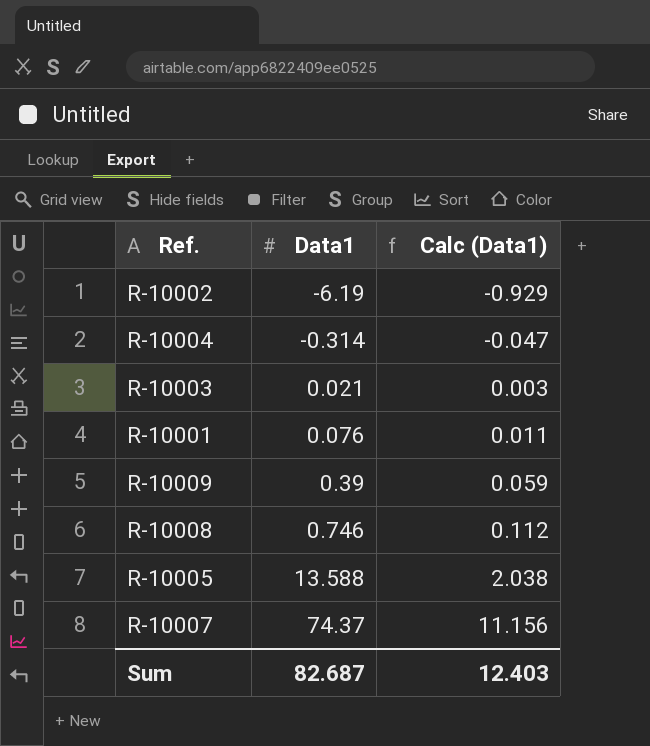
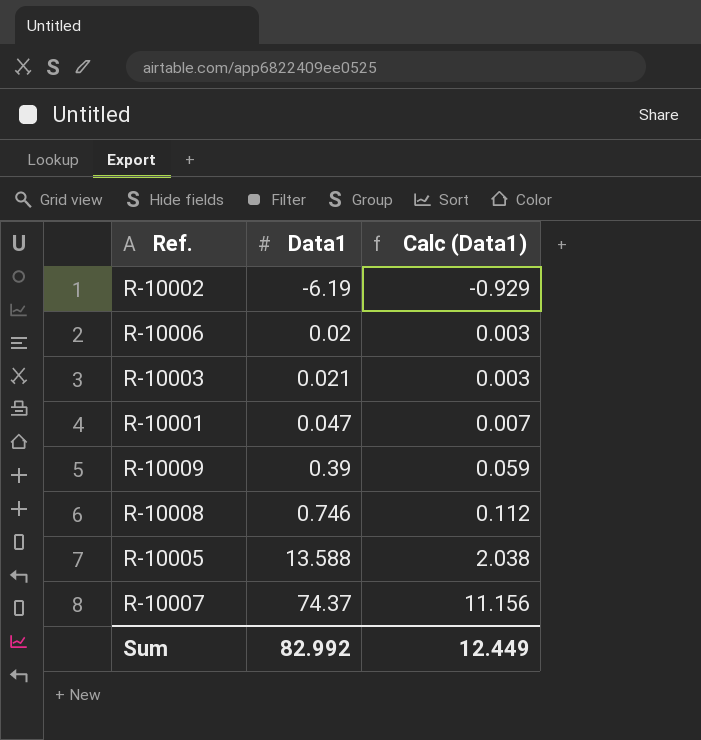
row R-10004: -0.314 | -0.047 -> none
row R-10006: none -> 0.02 | 0.003
R-10001 | Data1: 0.076 -> 0.047
R-10001 | Calc (Data1): 0.011 -> 0.007
Sum | Data1: 82.687 -> 82.992
Sum | Calc (Data1): 12.403 -> 12.449

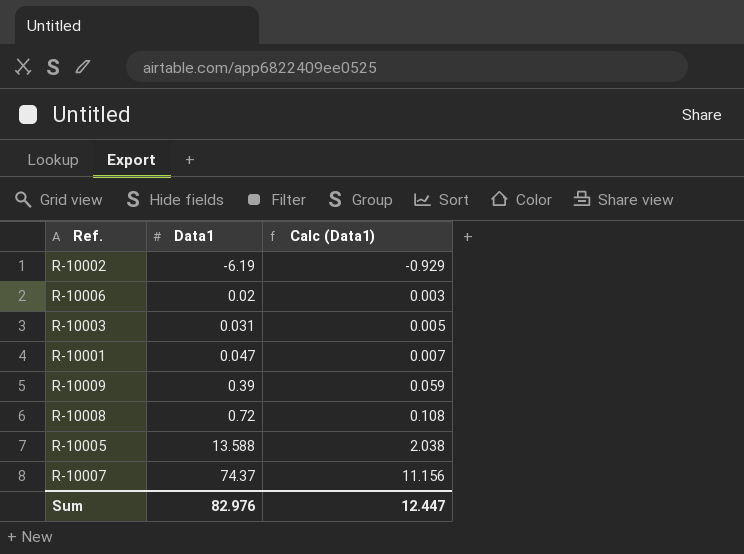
R-10003 | Data1: 0.021 -> 0.031
R-10003 | Calc (Data1): 0.003 -> 0.005
R-10008 | Data1: 0.746 -> 0.72
R-10008 | Calc (Data1): 0.112 -> 0.108
Sum | Data1: 82.992 -> 82.976
Sum | Calc (Data1): 12.449 -> 12.447

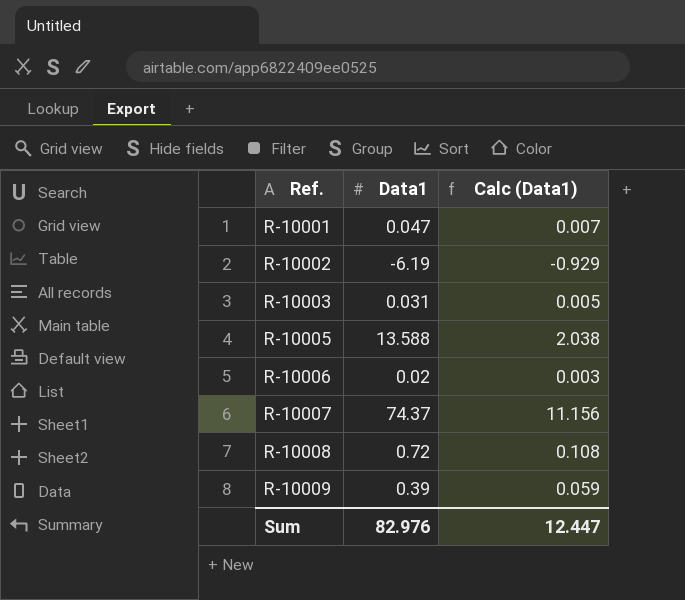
row order: Data1 ascending -> Ref. ascending

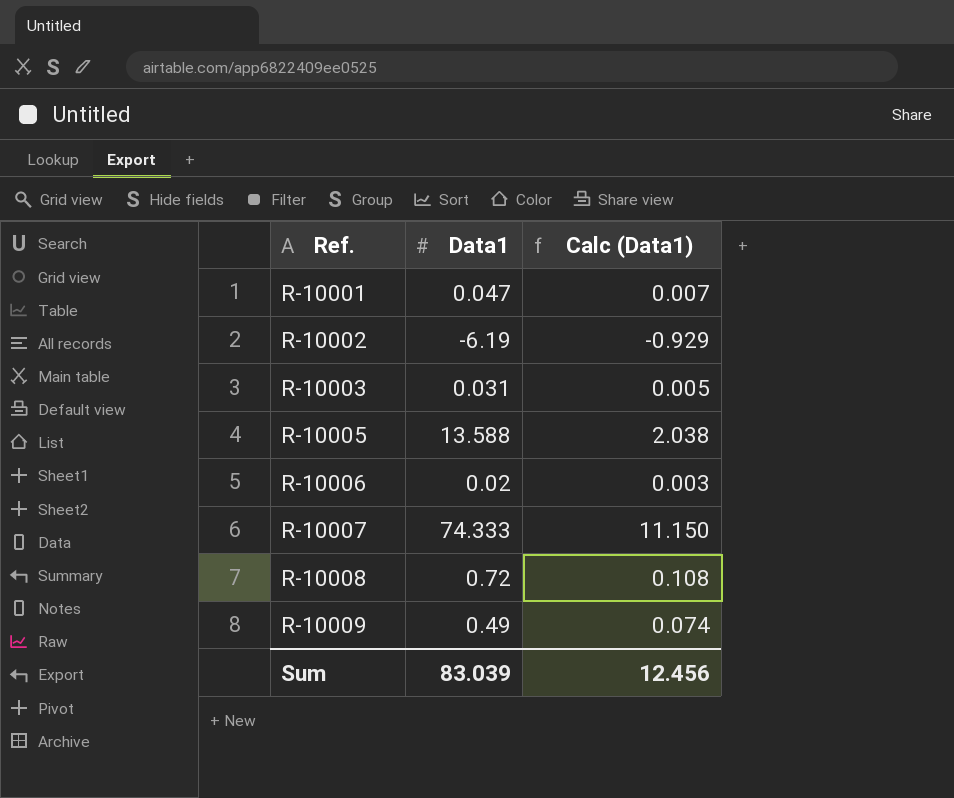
R-10007 | Data1: 74.37 -> 74.333
R-10007 | Calc (Data1): 11.156 -> 11.150
R-10009 | Data1: 0.39 -> 0.49
R-10009 | Calc (Data1): 0.059 -> 0.074
Sum | Data1: 82.976 -> 83.039
Sum | Calc (Data1): 12.447 -> 12.456

